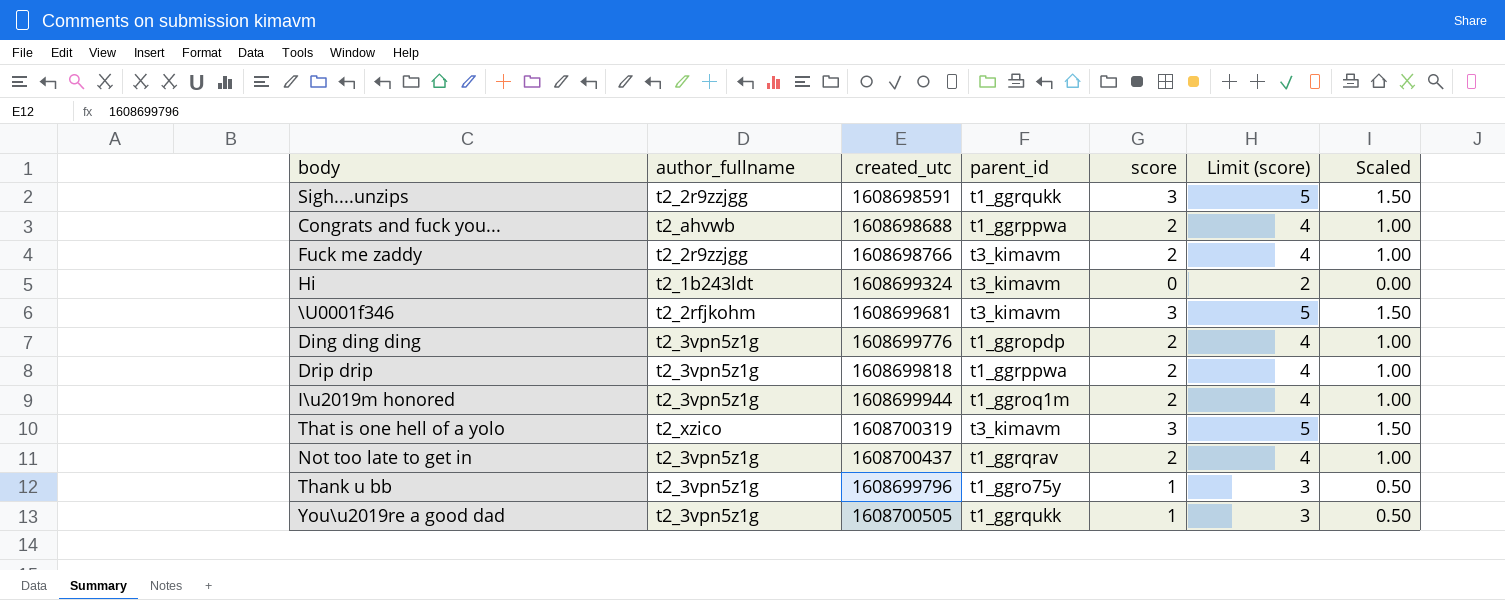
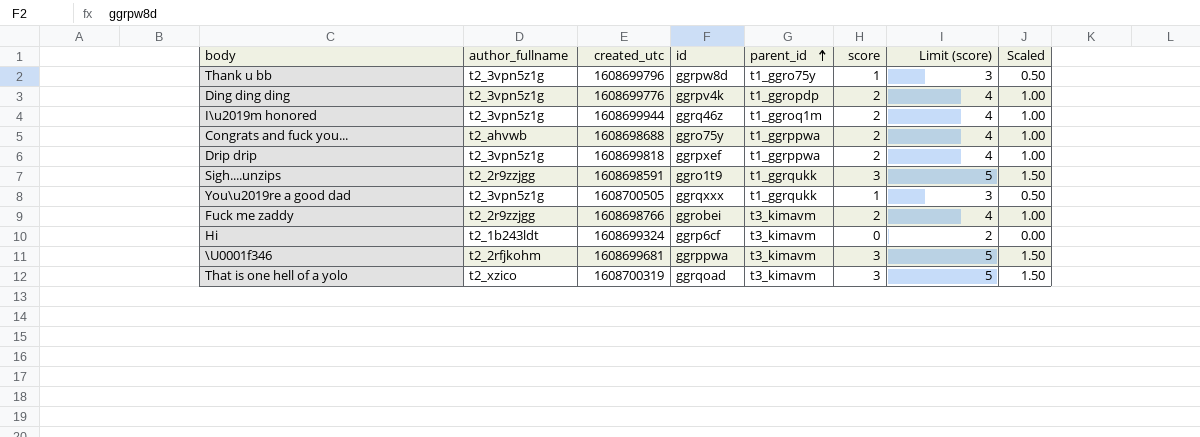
row order: none -> parent_id ascending
column id | position: none -> 4
row Not too late to get in: t2_3vpn5z1g | 1608700437 | t1_ggrqrav | 2 | 4 | 1.00 -> none

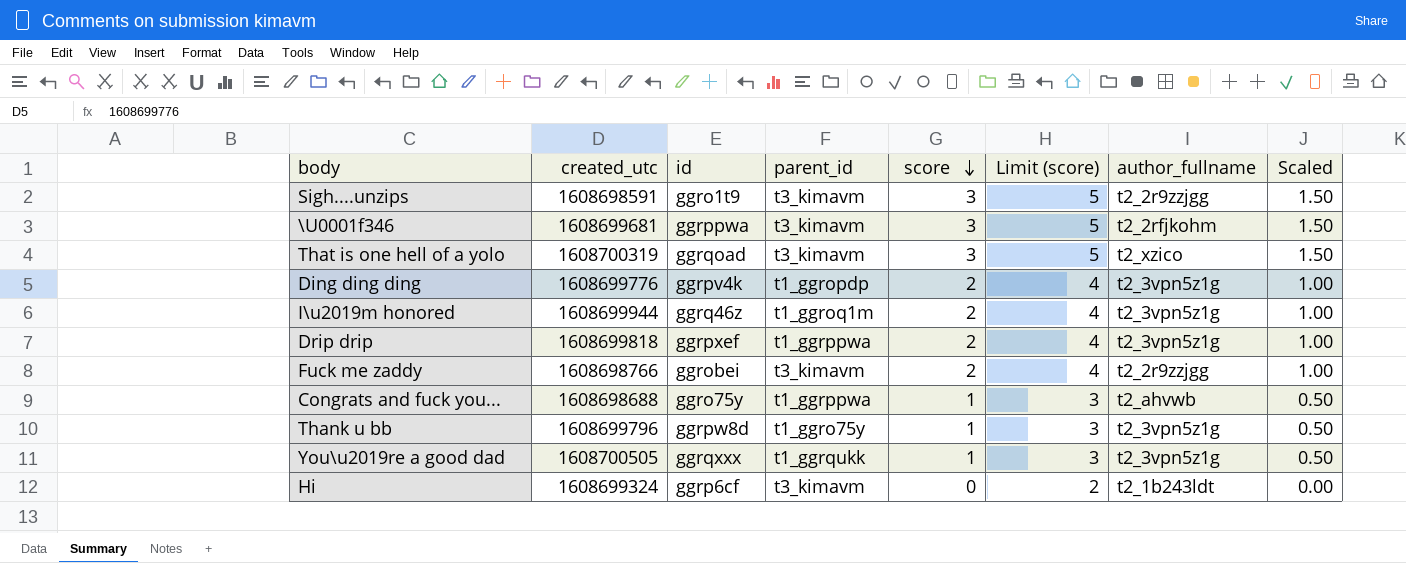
row order: parent_id ascending -> score descending
column author_fullname | position: 2 -> 7
Sigh....unzips | parent_id: t1_ggrqukk -> t3_kimavm
Congrats and fuck you... | score: 2 -> 1
Congrats and fuck you... | Limit (score): 4 -> 3
Congrats and fuck you... | Scaled: 1.00 -> 0.50

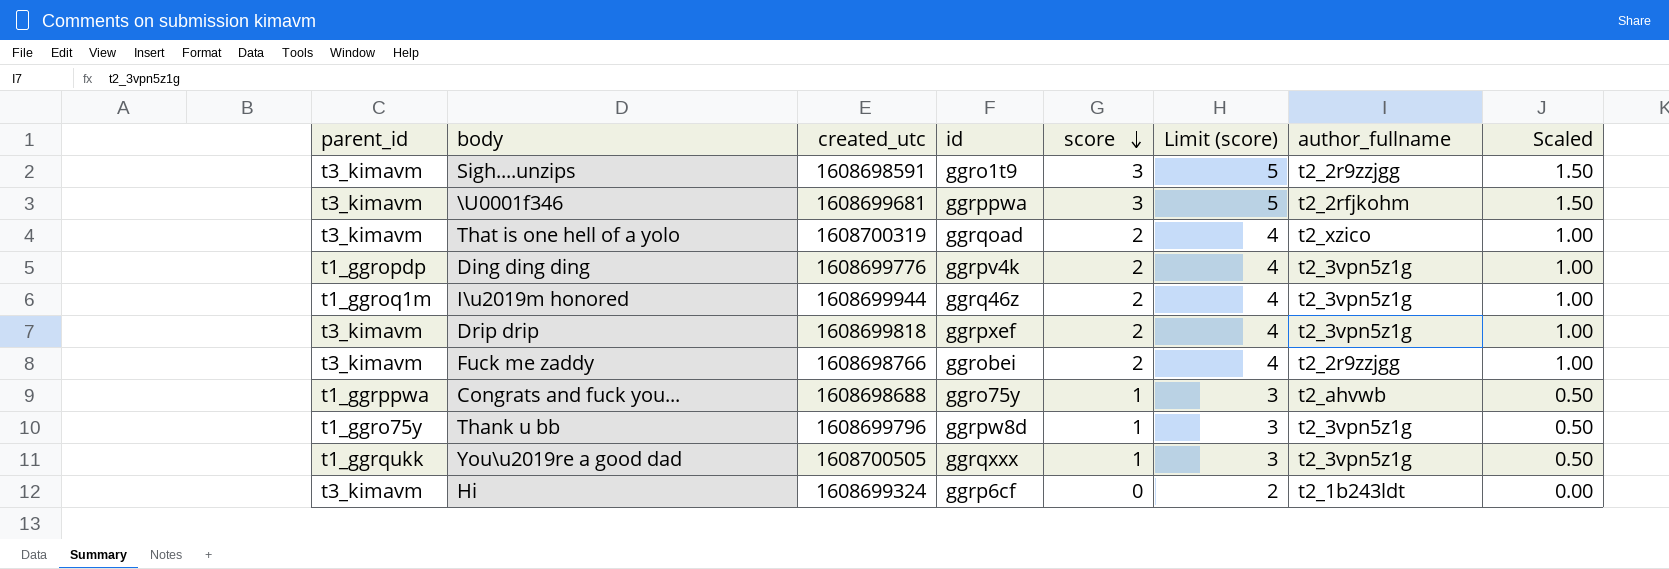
column parent_id | position: 4 -> 1
That is one hell of a yolo | score: 3 -> 2
That is one hell of a yolo | Limit (score): 5 -> 4
That is one hell of a yolo | Scaled: 1.50 -> 1.00
Drip drip | parent_id: t1_ggrppwa -> t3_kimavm

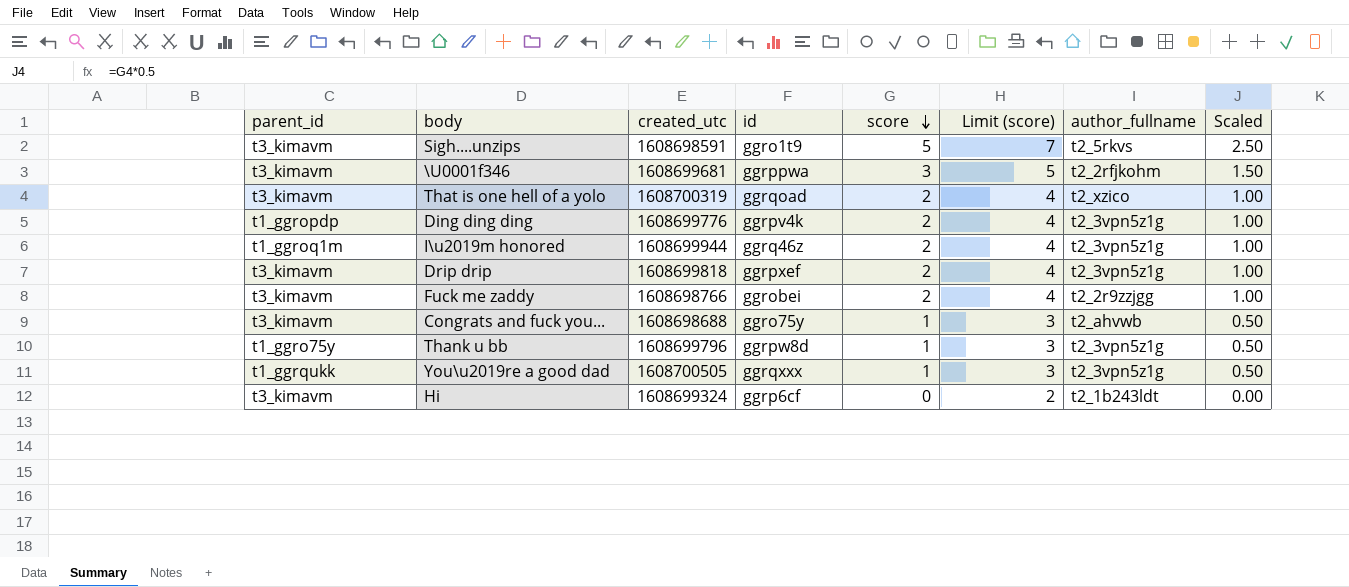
Sigh....unzips | score: 3 -> 5
Sigh....unzips | Limit (score): 5 -> 7
Sigh....unzips | author_fullname: t2_2r9zzjgg -> t2_5rkvs
Sigh....unzips | Scaled: 1.50 -> 2.50
Congrats and fuck you... | parent_id: t1_ggrppwa -> t3_kimavm

